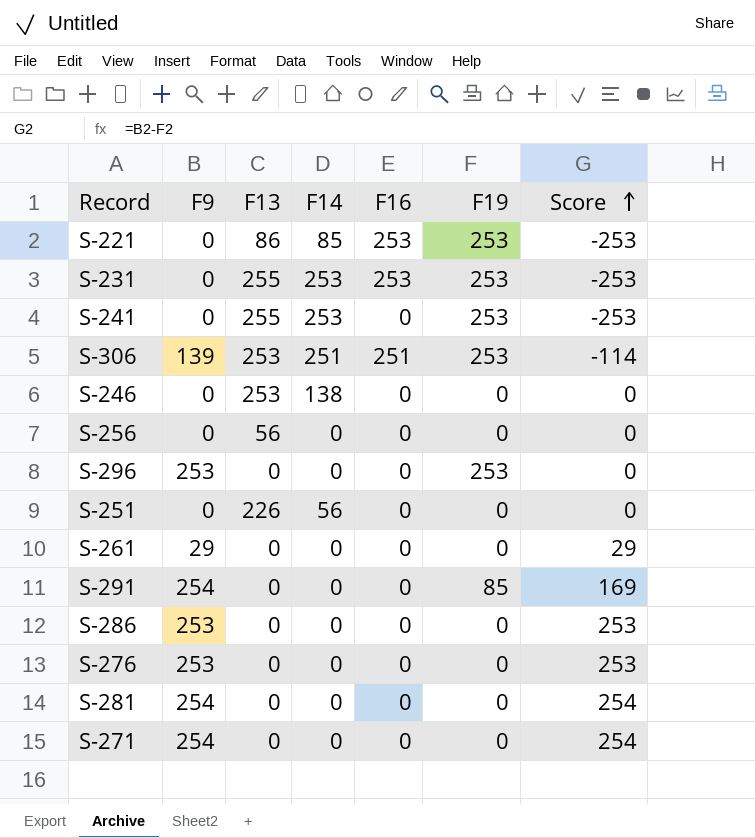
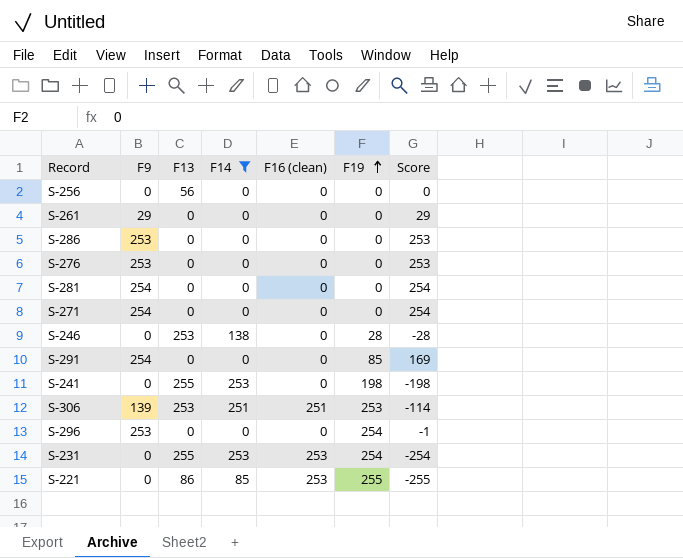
filter: none -> F14 != 56
row order: Score ascending -> F19 ascending
column name: F16 -> F16 (clean)
S-246 | F19: 0 -> 28
S-246 | Score: 0 -> -28
S-241 | F19: 253 -> 198
S-241 | Score: -253 -> -198
S-296 | F19: 253 -> 254
S-296 | Score: 0 -> -1
S-231 | F19: 253 -> 254
S-231 | Score: -253 -> -254
S-221 | F19: 253 -> 255
S-221 | Score: -253 -> -255

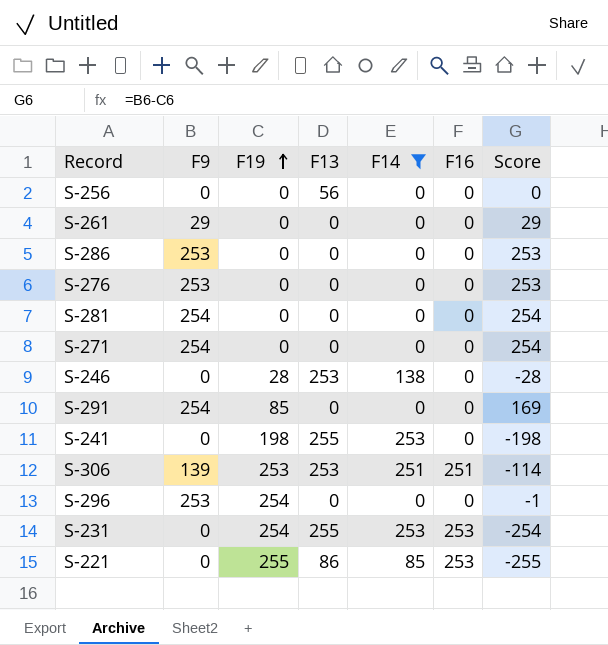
column F19 | position: 6 -> 3
column name: F16 (clean) -> F16

